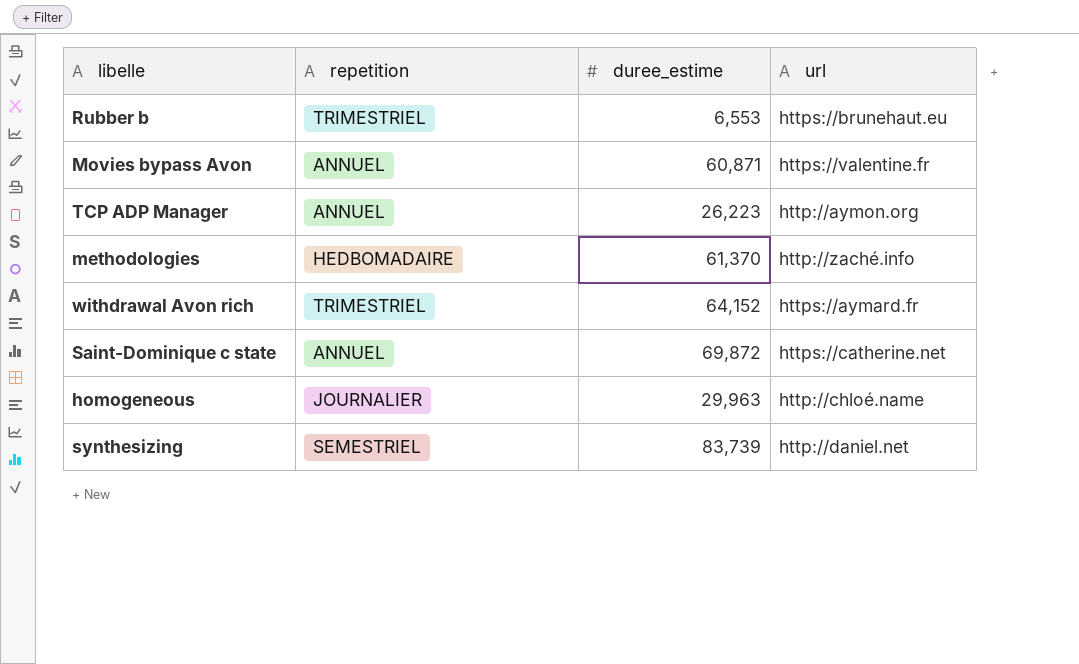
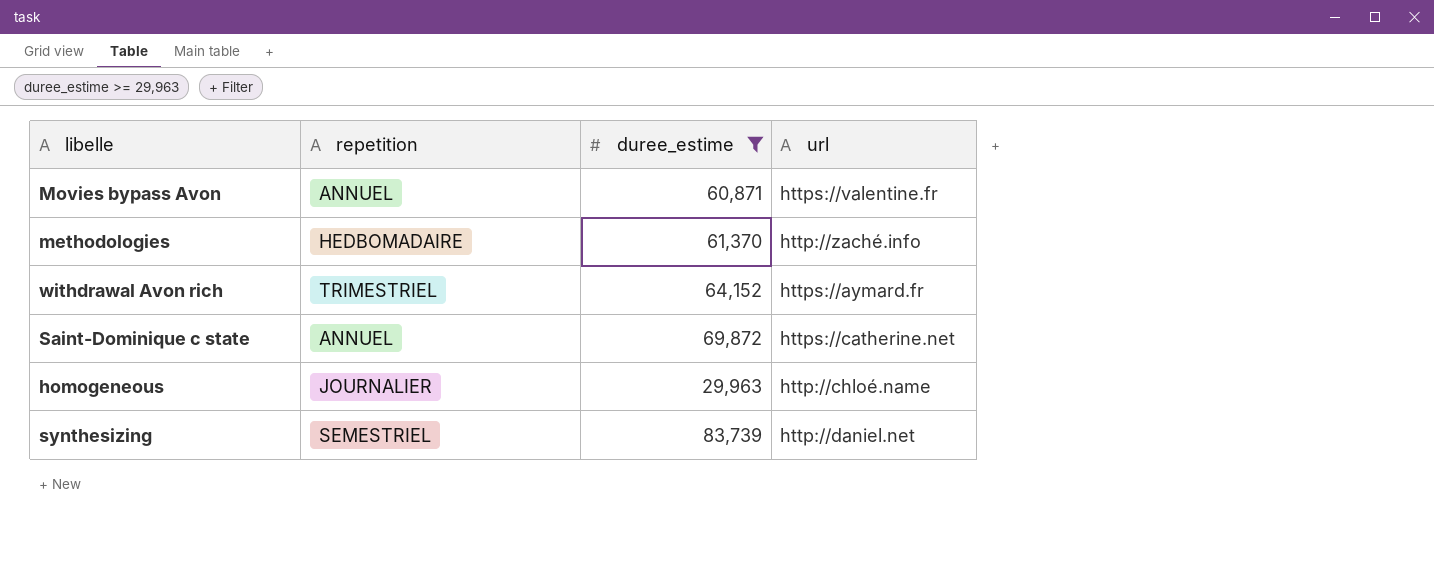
filter: none -> duree_estime >= 29,963

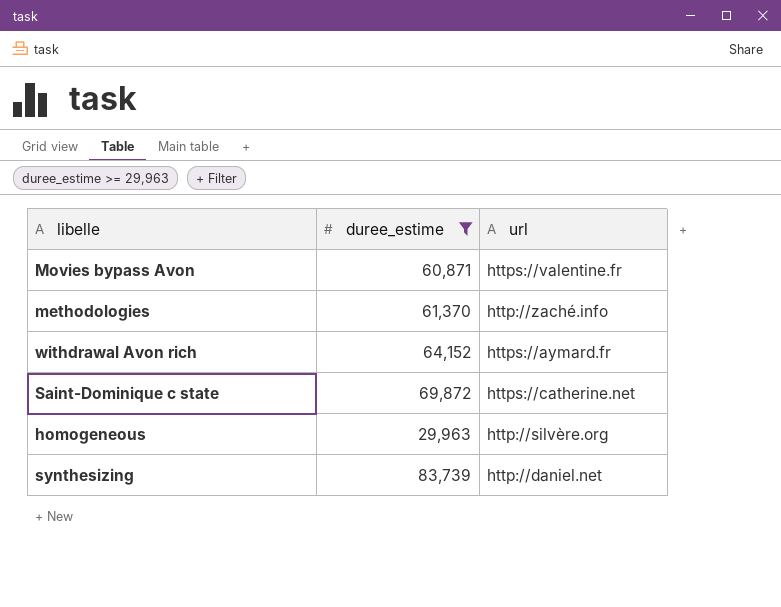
column repetition | position: 2 -> none
homogeneous | url: http://chloé.name -> http://silvère.org

